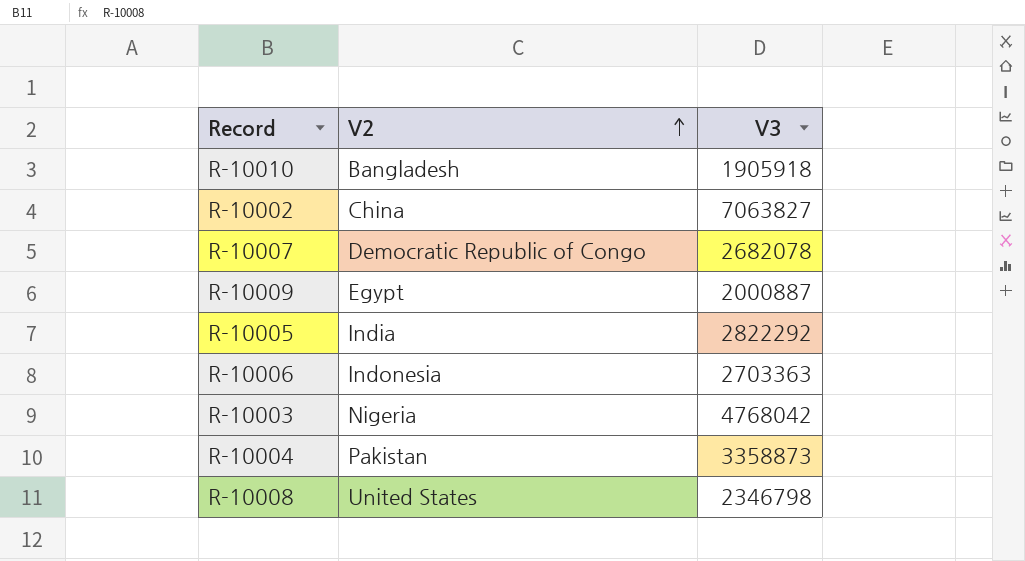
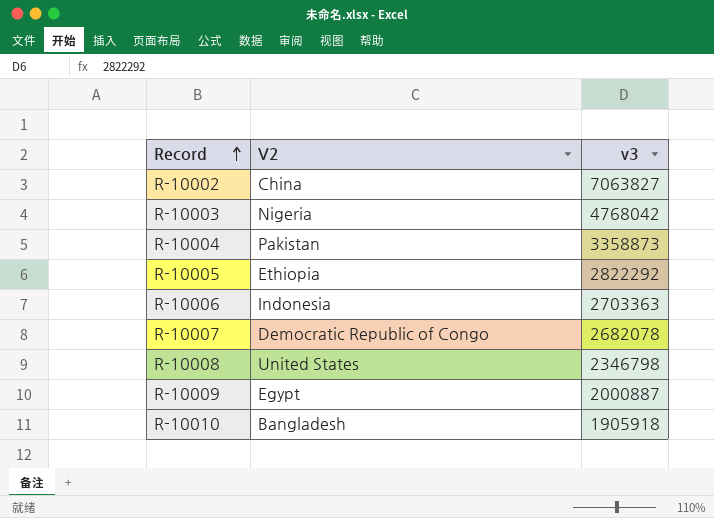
row order: V2 ascending -> Record ascending
column name: V3 -> v3
R-10005 | V2: India -> Ethiopia

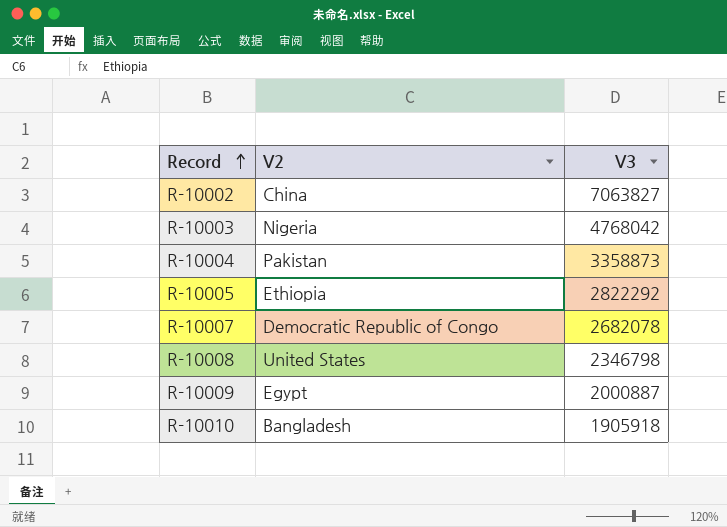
column name: v3 -> V3
row R-10006: Indonesia | 2703363 -> none

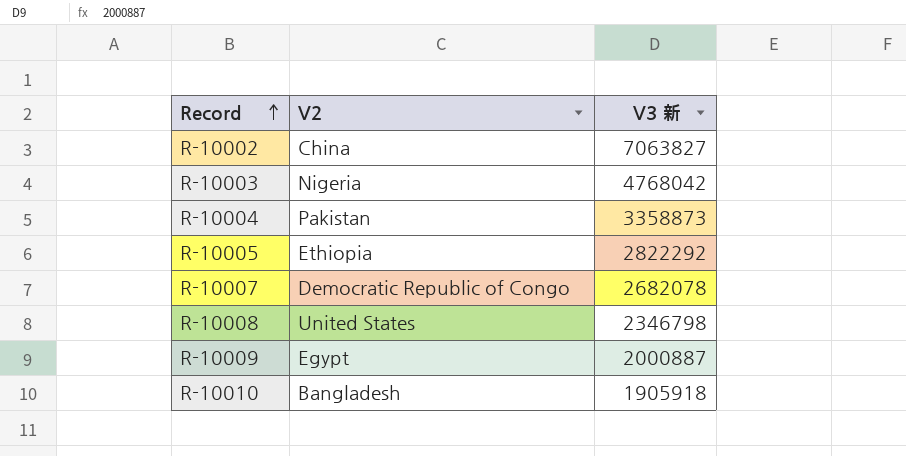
column name: V3 -> V3 新

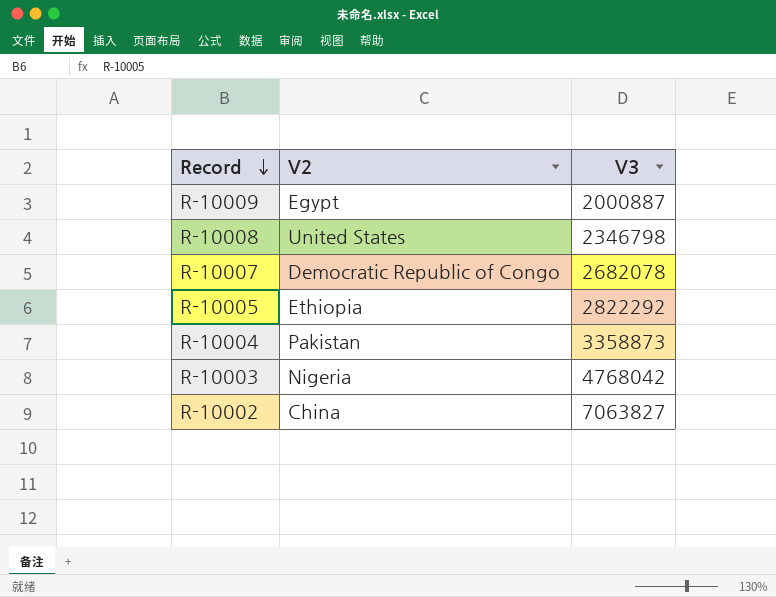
row order: Record ascending -> Record descending
column name: V3 新 -> V3
row R-10010: Bangladesh | 1905918 -> none

